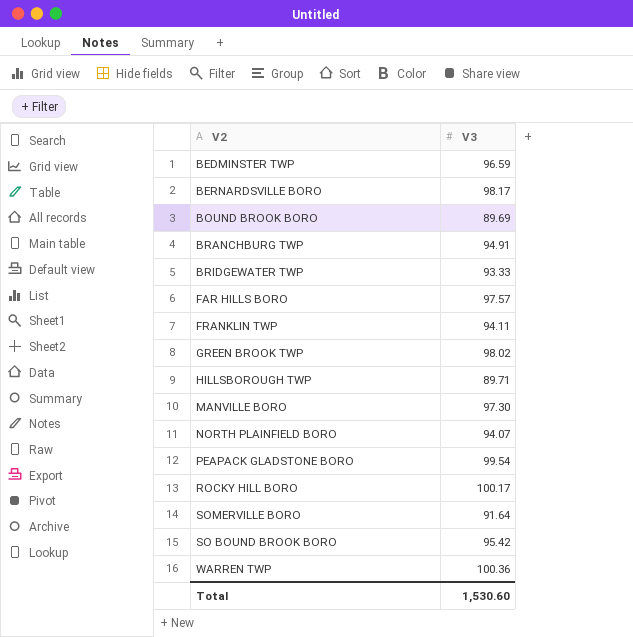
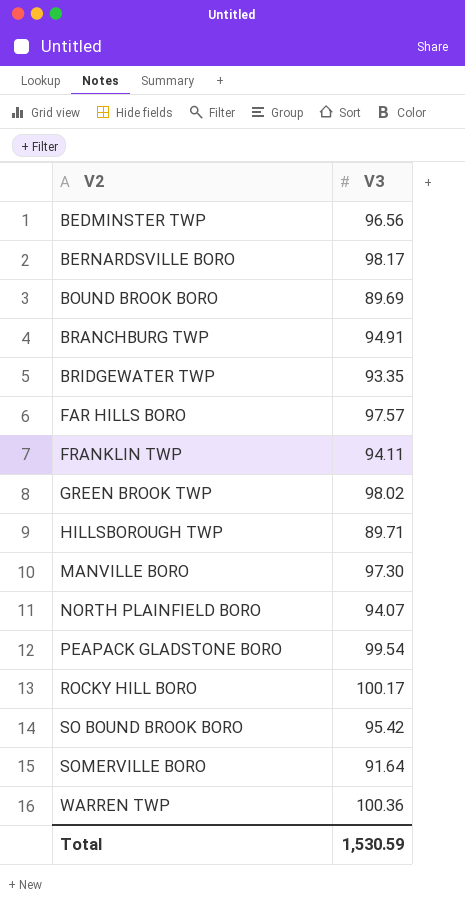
row order: none -> V2 ascending
BEDMINSTER TWP | V3: 96.59 -> 96.56
BRIDGEWATER TWP | V3: 93.33 -> 93.35
Total | V3: 1,530.60 -> 1,530.59

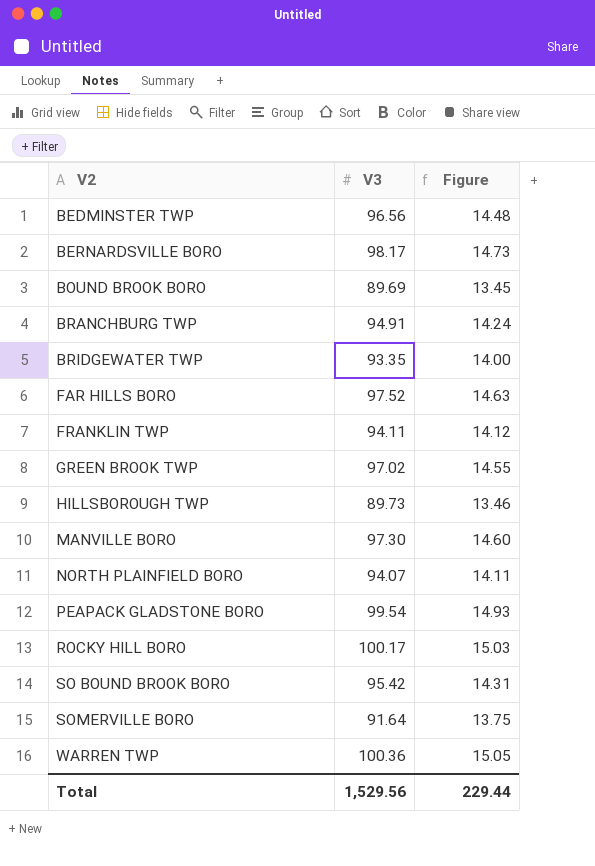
column Figure | formula: none -> [V3] * 0.15
FAR HILLS BORO | V3: 97.57 -> 97.52
GREEN BROOK TWP | V3: 98.02 -> 97.02
HILLSBOROUGH TWP | V3: 89.71 -> 89.73
Total | V3: 1,530.59 -> 1,529.56

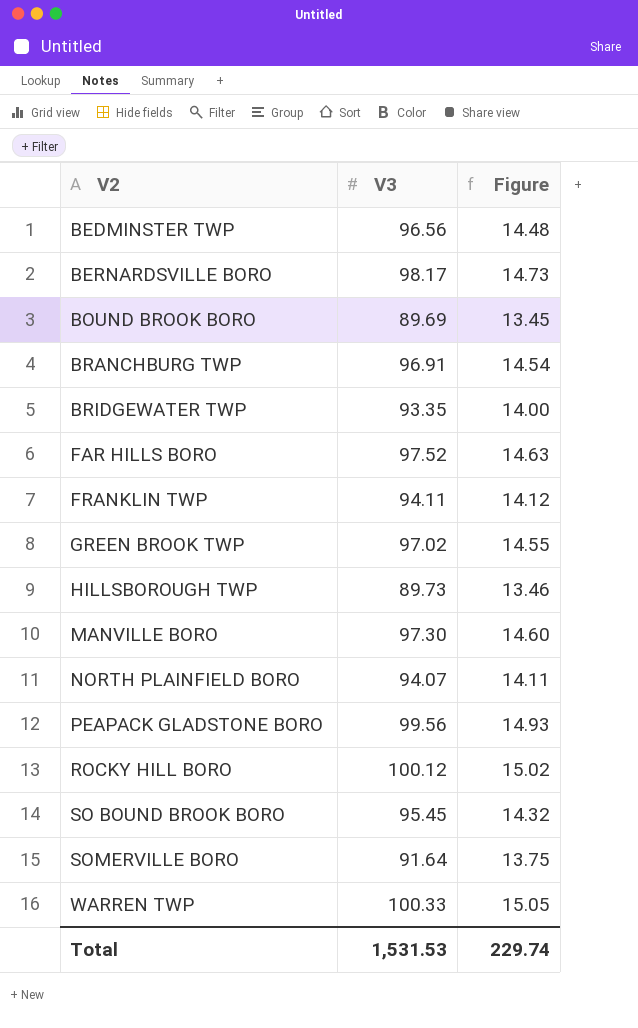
BRANCHBURG TWP | V3: 94.91 -> 96.91
BRANCHBURG TWP | Figure: 14.24 -> 14.54
PEAPACK GLADSTONE BORO | V3: 99.54 -> 99.56
ROCKY HILL BORO | V3: 100.17 -> 100.12
ROCKY HILL BORO | Figure: 15.03 -> 15.02
SO BOUND BROOK BORO | V3: 95.42 -> 95.45
SO BOUND BROOK BORO | Figure: 14.31 -> 14.32
WARREN TWP | V3: 100.36 -> 100.33
Total | V3: 1,529.56 -> 1,531.53
Total | Figure: 229.44 -> 229.74

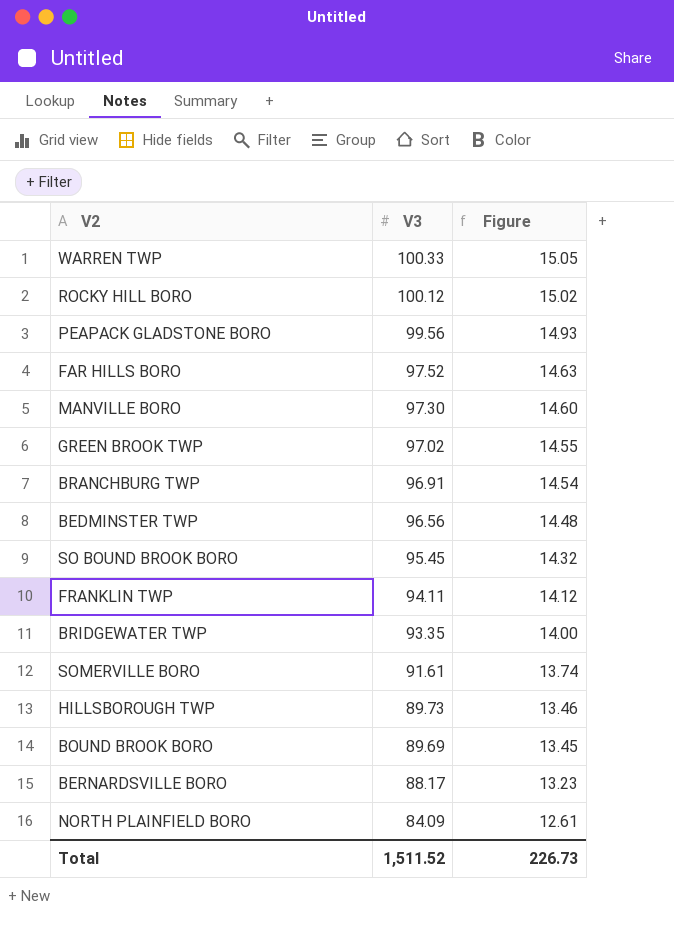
row order: V2 ascending -> V3 descending
SOMERVILLE BORO | V3: 91.64 -> 91.61
SOMERVILLE BORO | Figure: 13.75 -> 13.74
BERNARDSVILLE BORO | V3: 98.17 -> 88.17
BERNARDSVILLE BORO | Figure: 14.73 -> 13.23
NORTH PLAINFIELD BORO | V3: 94.07 -> 84.09
NORTH PLAINFIELD BORO | Figure: 14.11 -> 12.61
Total | V3: 1,531.53 -> 1,511.52
Total | Figure: 229.74 -> 226.73

